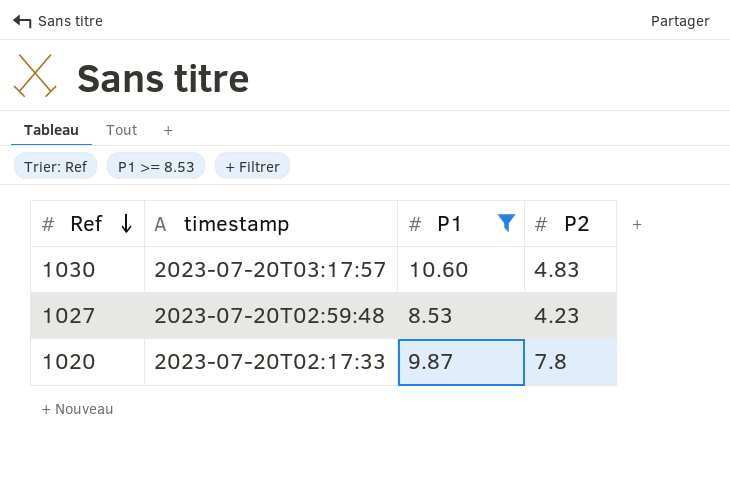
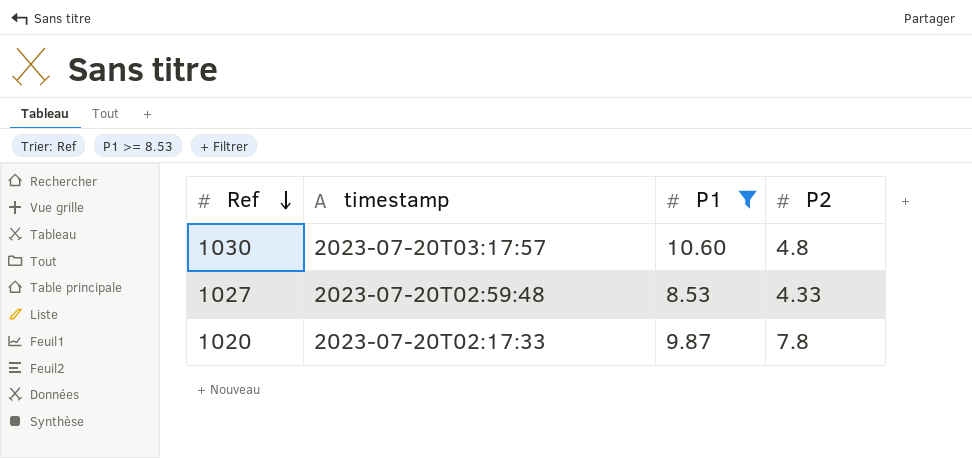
1030 | P2: 4.83 -> 4.8
1027 | P2: 4.23 -> 4.33

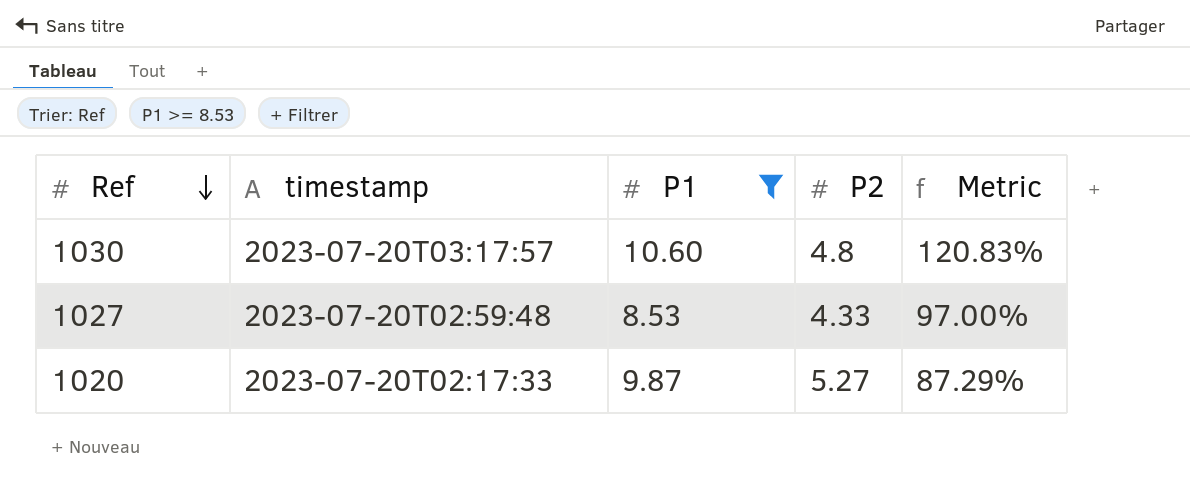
column Metric | formula: none -> ([P1] - [P2]) / [P2]
1020 | P2: 7.8 -> 5.27

